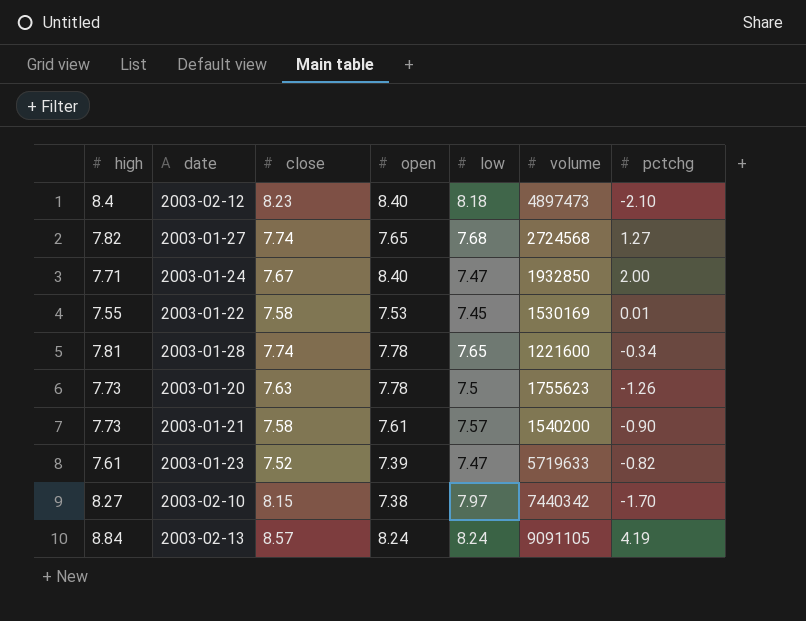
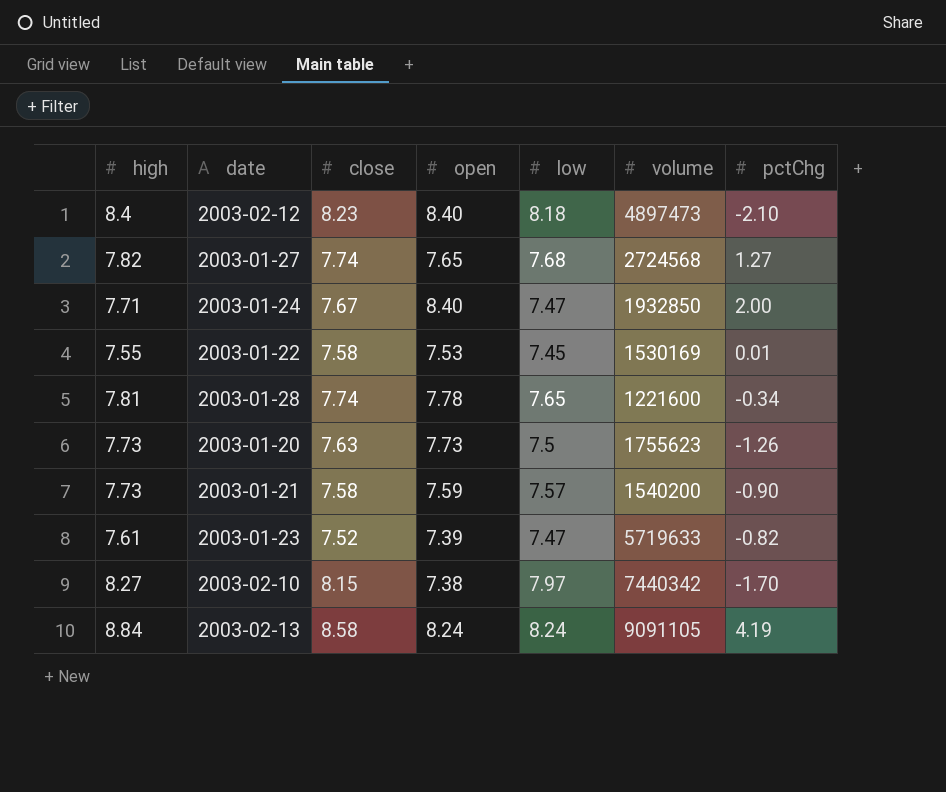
column name: pctchg -> pctChg
2003-01-20 | open: 7.78 -> 7.73
2003-01-21 | open: 7.61 -> 7.59
2003-02-13 | close: 8.57 -> 8.58

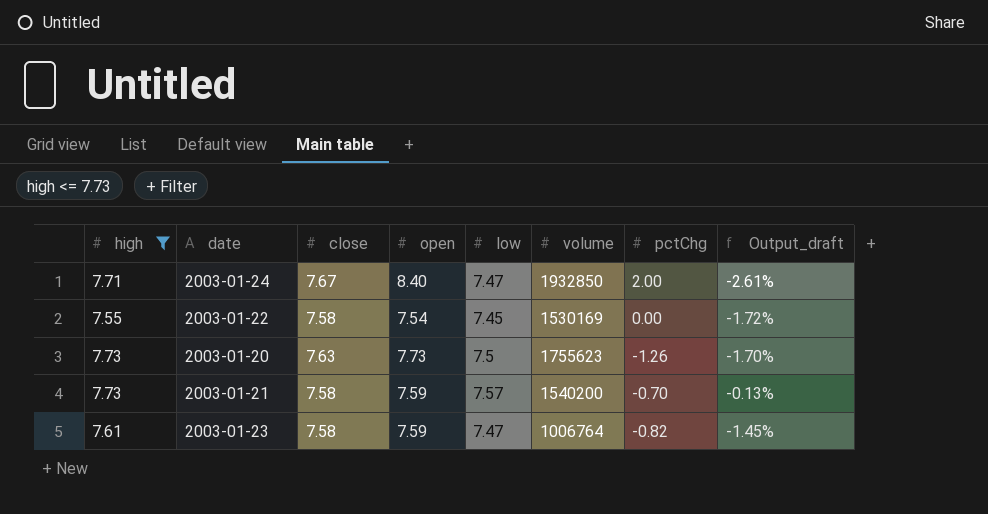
filter: none -> high <= 7.73
column Output_draft | formula: none -> ([low] - [close]) / [close]
2003-01-22 | open: 7.53 -> 7.54
2003-01-22 | pctChg: 0.01 -> 0.00
2003-01-21 | pctChg: -0.90 -> -0.70
2003-01-23 | close: 7.52 -> 7.58
2003-01-23 | open: 7.39 -> 7.59
2003-01-23 | volume: 5719633 -> 1006764

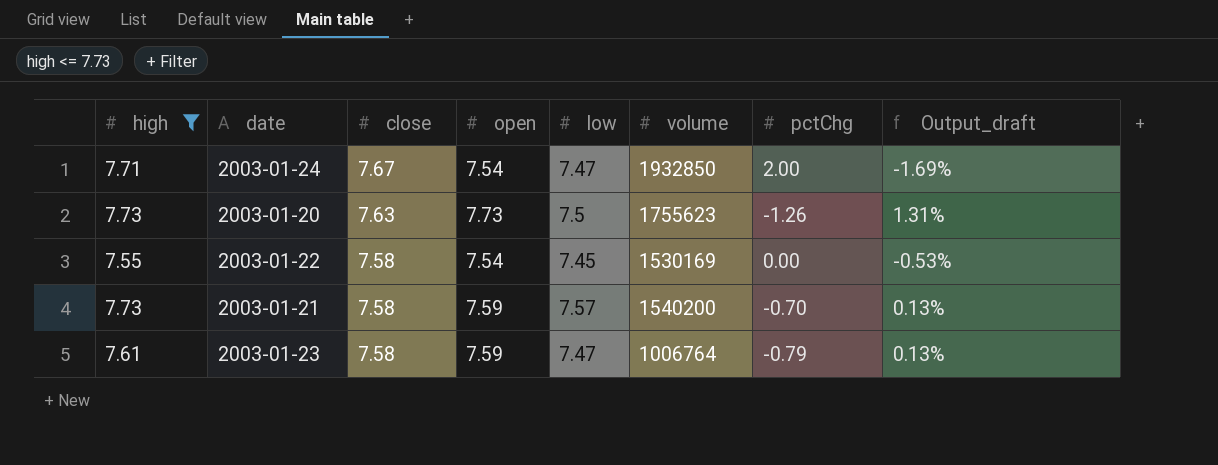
row order: none -> close descending
column Output_draft | formula: ([low] - [close]) / [close] -> ([open] - [close]) / [close]
2003-01-24 | open: 8.40 -> 7.54
2003-01-23 | pctChg: -0.82 -> -0.79

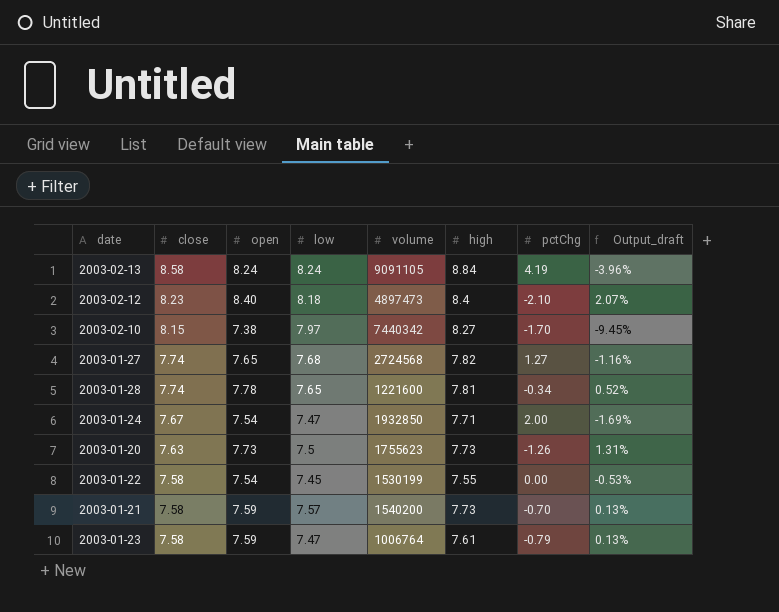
filter: high <= 7.73 -> none
column high | position: 1 -> 6
2003-01-22 | volume: 1530169 -> 1530199

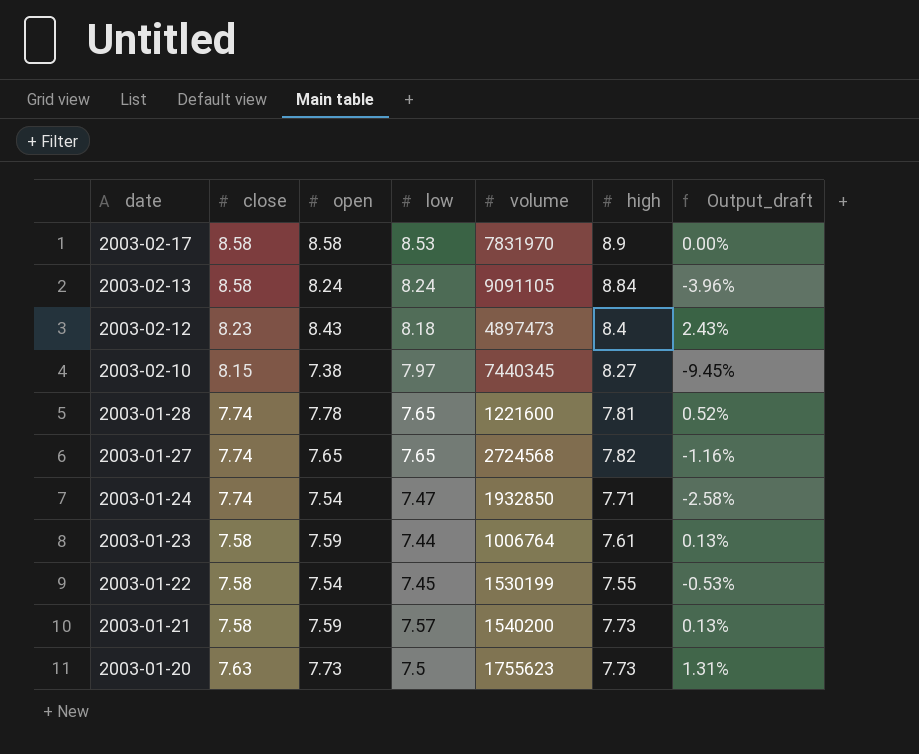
row order: close descending -> date descending
column pctChg | position: 7 -> none
row 2003-02-17: none -> 8.58 | 8.58 | 8.53 | 7831970 | 8.9 | 0.00%
2003-02-12 | open: 8.40 -> 8.43
2003-02-12 | Output_draft: 2.07% -> 2.43%
2003-02-10 | volume: 7440342 -> 7440345
2003-01-27 | low: 7.68 -> 7.65
2003-01-24 | close: 7.67 -> 7.74
2003-01-24 | Output_draft: -1.69% -> -2.58%
2003-01-23 | low: 7.47 -> 7.44

